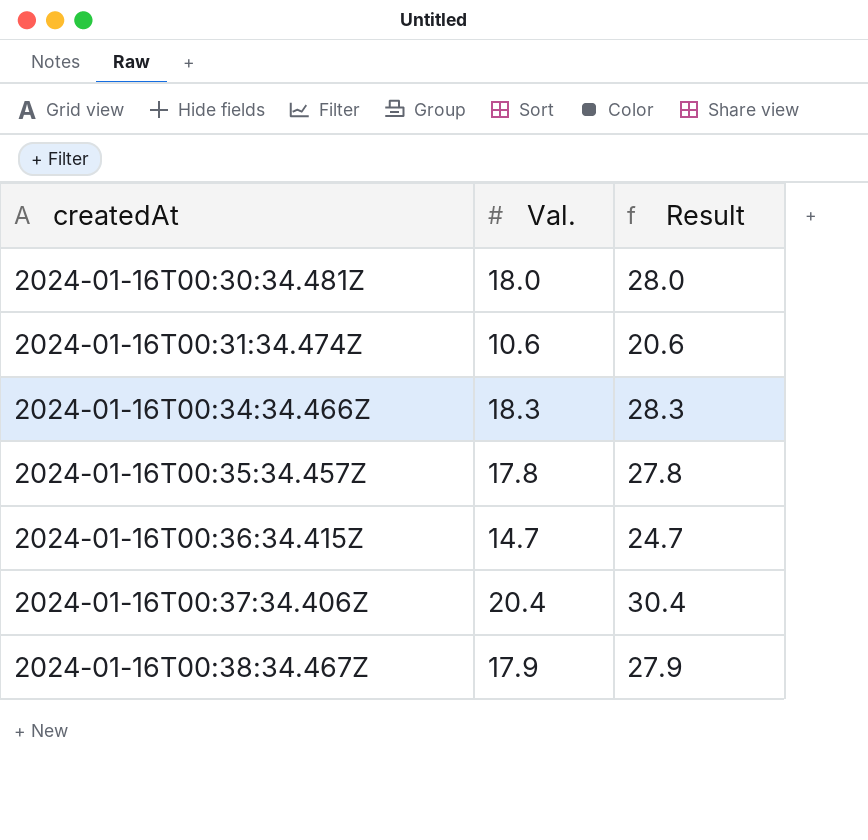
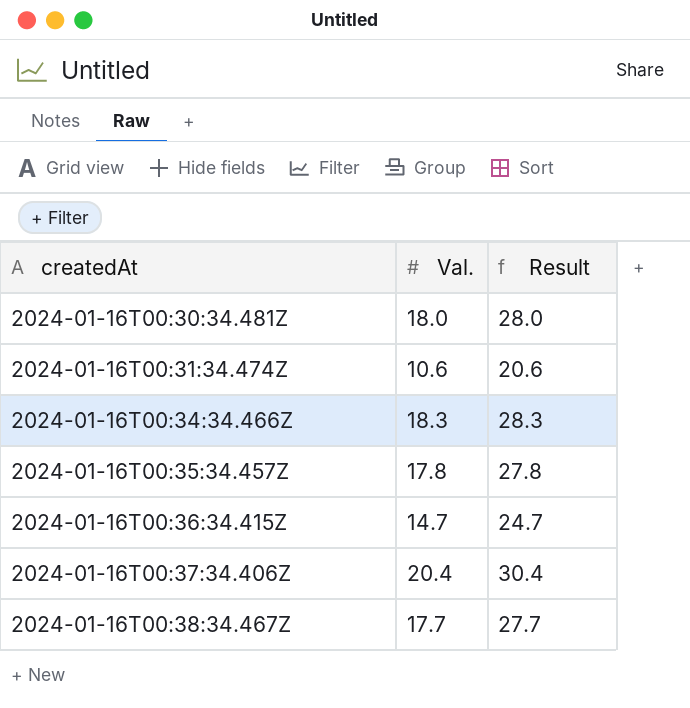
2024-01-16T00:38:34.467Z | Val.: 17.9 -> 17.7
2024-01-16T00:38:34.467Z | Result: 27.9 -> 27.7

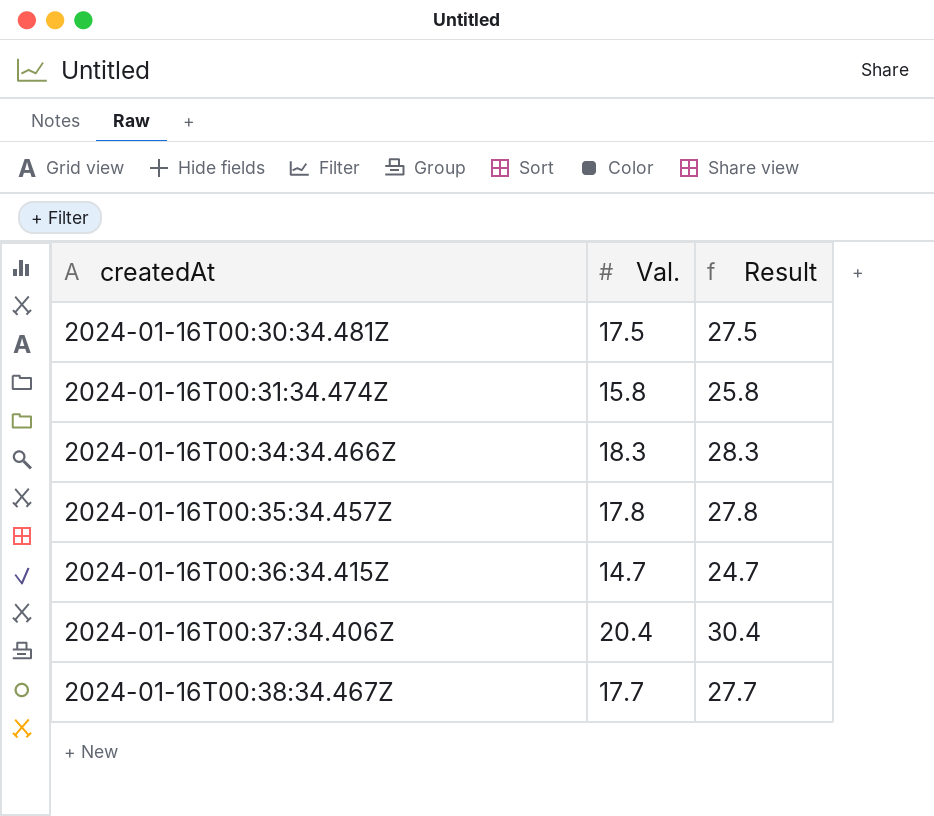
2024-01-16T00:30:34.481Z | Val.: 18.0 -> 17.5
2024-01-16T00:30:34.481Z | Result: 28.0 -> 27.5
2024-01-16T00:31:34.474Z | Val.: 10.6 -> 15.8
2024-01-16T00:31:34.474Z | Result: 20.6 -> 25.8

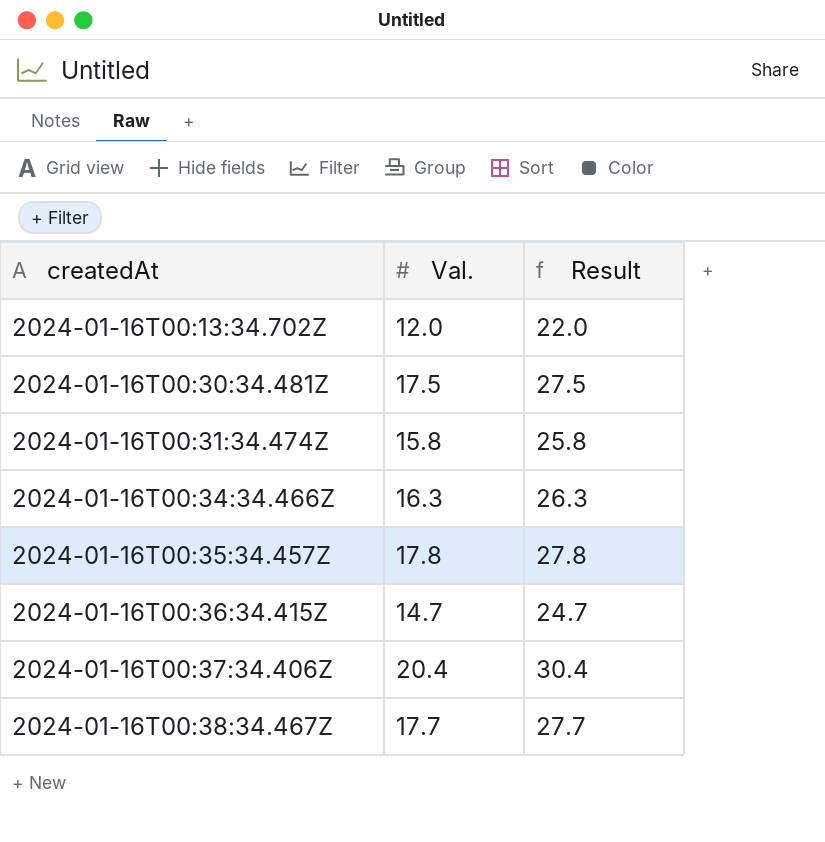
row 2024-01-16T00:13:34.702Z: none -> 12.0 | 22.0
2024-01-16T00:34:34.466Z | Val.: 18.3 -> 16.3
2024-01-16T00:34:34.466Z | Result: 28.3 -> 26.3

